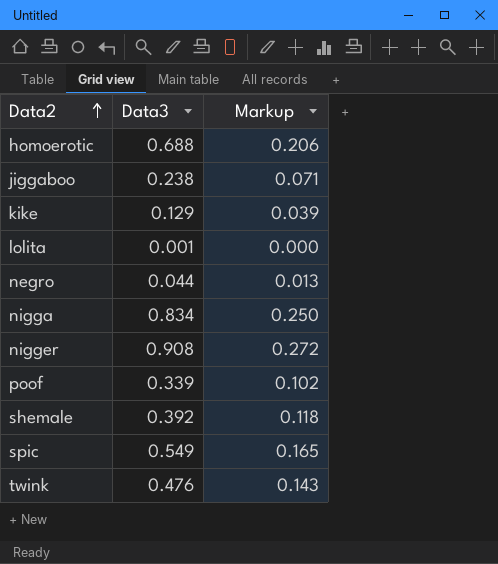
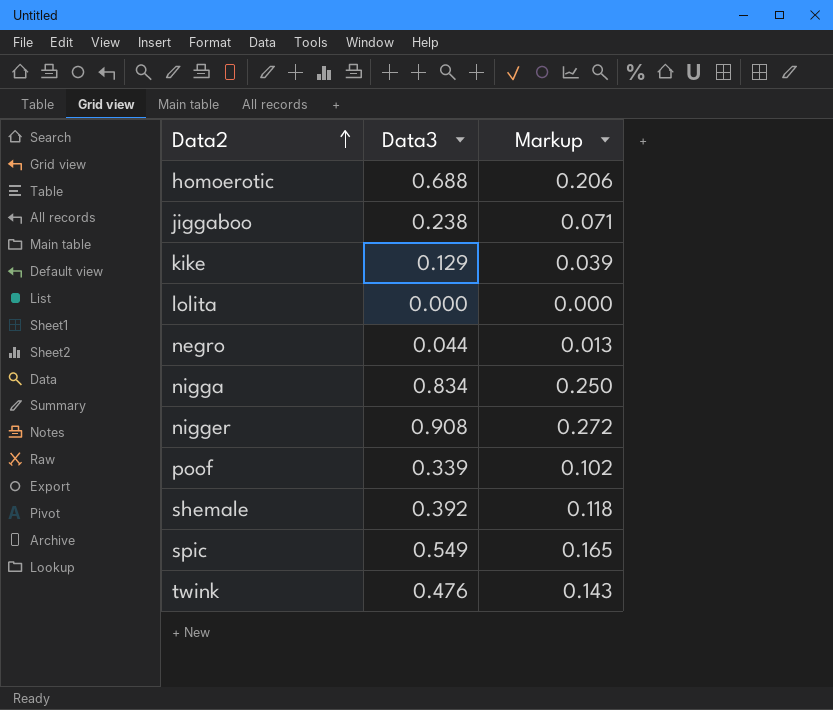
lolita | Data3: 0.001 -> 0.000

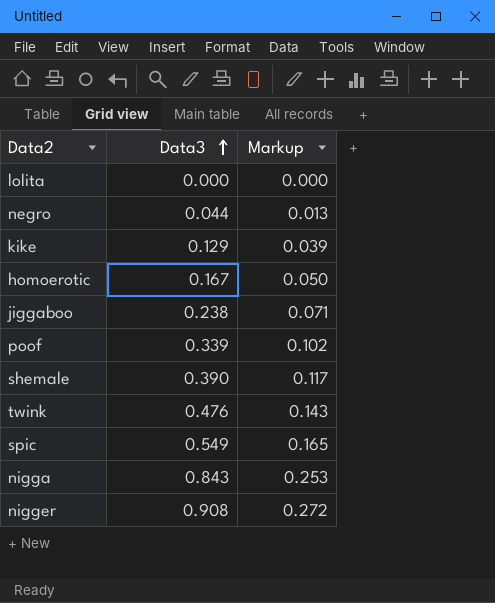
row order: Data2 ascending -> Data3 ascending
homoerotic | Data3: 0.688 -> 0.167
homoerotic | Markup: 0.206 -> 0.050
shemale | Data3: 0.392 -> 0.390
shemale | Markup: 0.118 -> 0.117
nigga | Data3: 0.834 -> 0.843
nigga | Markup: 0.250 -> 0.253

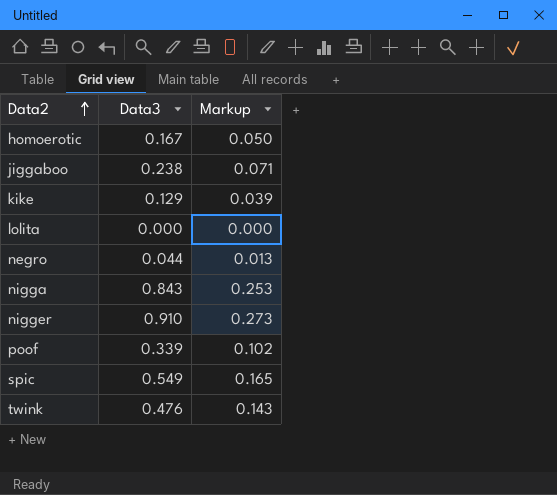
row order: Data3 ascending -> Data2 ascending
row shemale: 0.390 | 0.117 -> none
nigger | Data3: 0.908 -> 0.910
nigger | Markup: 0.272 -> 0.273

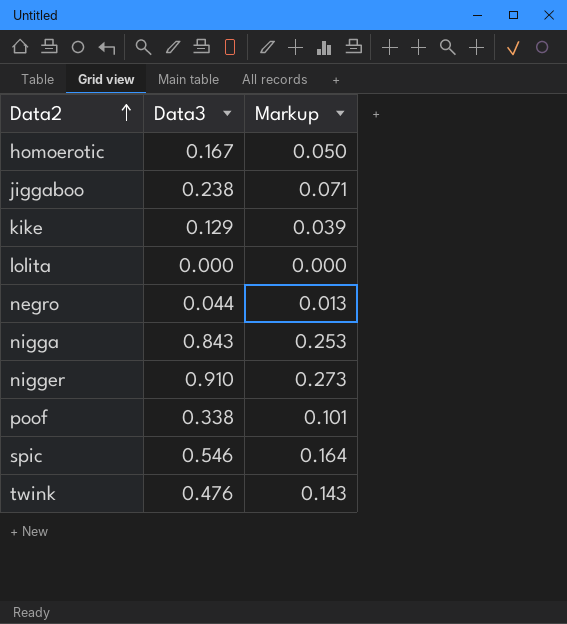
poof | Data3: 0.339 -> 0.338
poof | Markup: 0.102 -> 0.101
spic | Data3: 0.549 -> 0.546
spic | Markup: 0.165 -> 0.164

